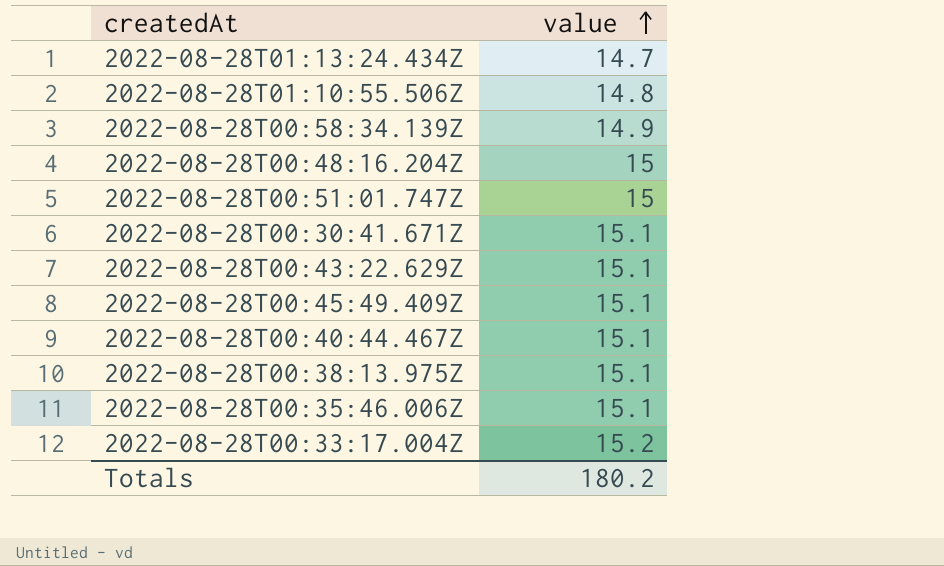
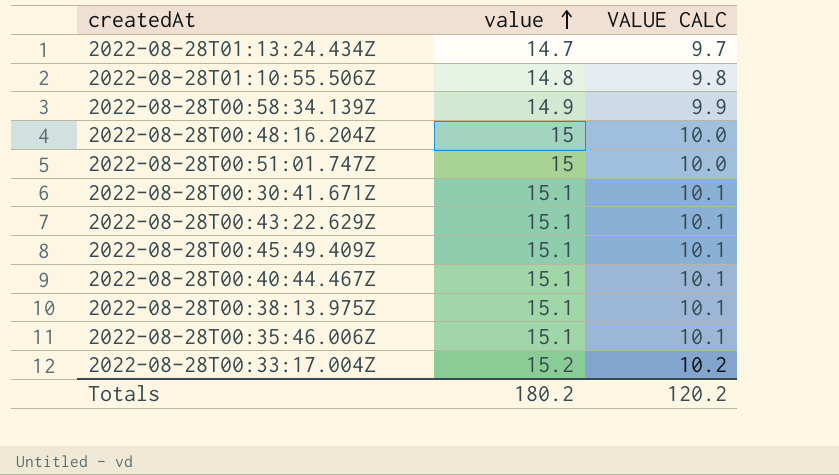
column VALUE CALC | formula: none -> [value] - 5

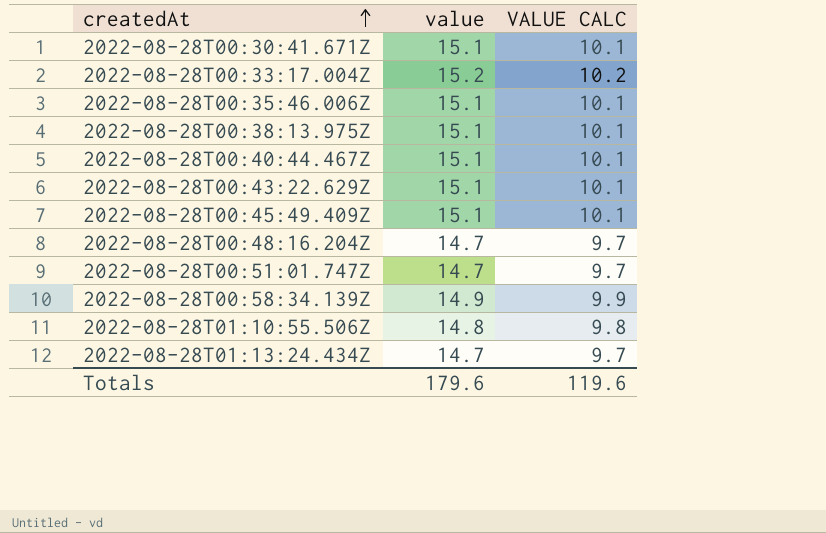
row order: value ascending -> createdAt ascending
2022-08-28T00:48:16.204Z | value: 15 -> 14.7
2022-08-28T00:48:16.204Z | VALUE CALC: 10.0 -> 9.7
2022-08-28T00:51:01.747Z | value: 15 -> 14.7
2022-08-28T00:51:01.747Z | VALUE CALC: 10.0 -> 9.7
Totals | value: 180.2 -> 179.6
Totals | VALUE CALC: 120.2 -> 119.6

